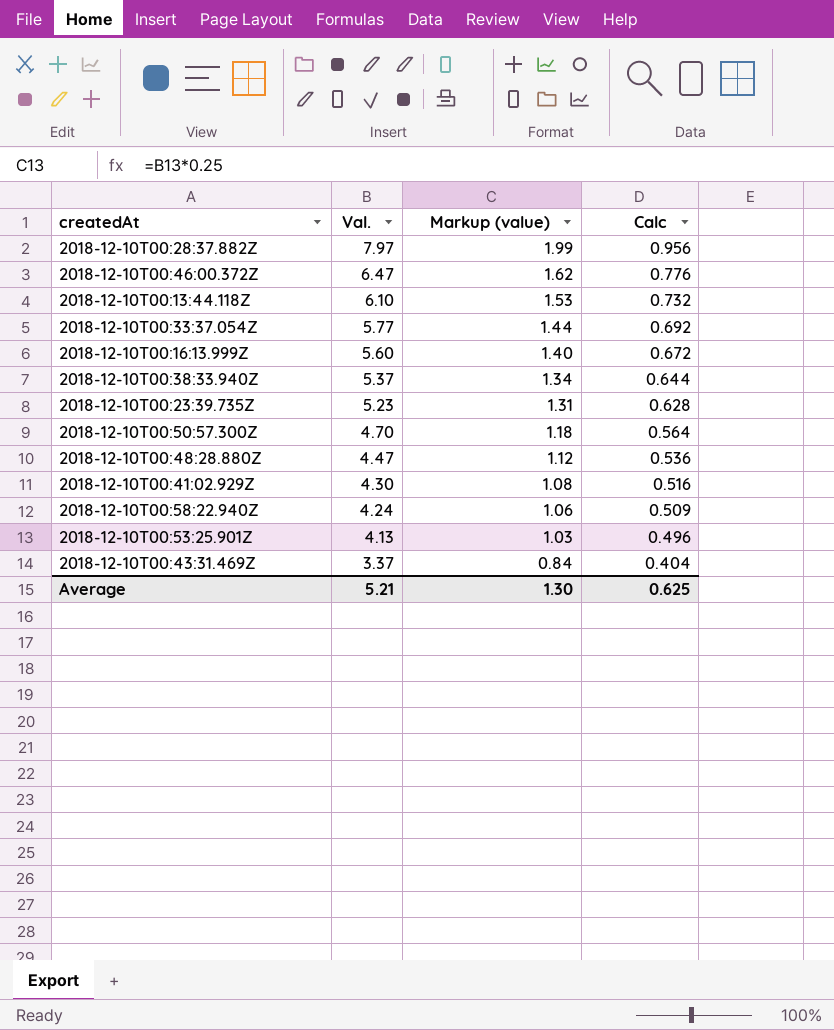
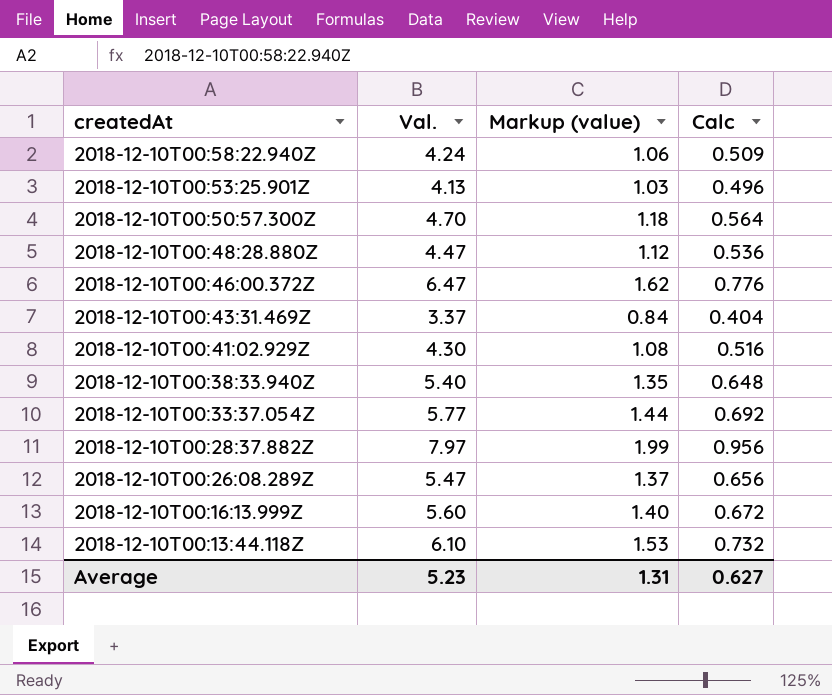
row order: Val. descending -> createdAt descending
row 2018-12-10T00:23:39.735Z: 5.23 | 1.31 | 0.628 -> none
2018-12-10T00:38:33.940Z | Val.: 5.37 -> 5.40
2018-12-10T00:38:33.940Z | Markup (value): 1.34 -> 1.35
2018-12-10T00:38:33.940Z | Calc: 0.644 -> 0.648
row 2018-12-10T00:26:08.289Z: none -> 5.47 | 1.37 | 0.656
Average | Val.: 5.21 -> 5.23
Average | Markup (value): 1.30 -> 1.31
Average | Calc: 0.625 -> 0.627

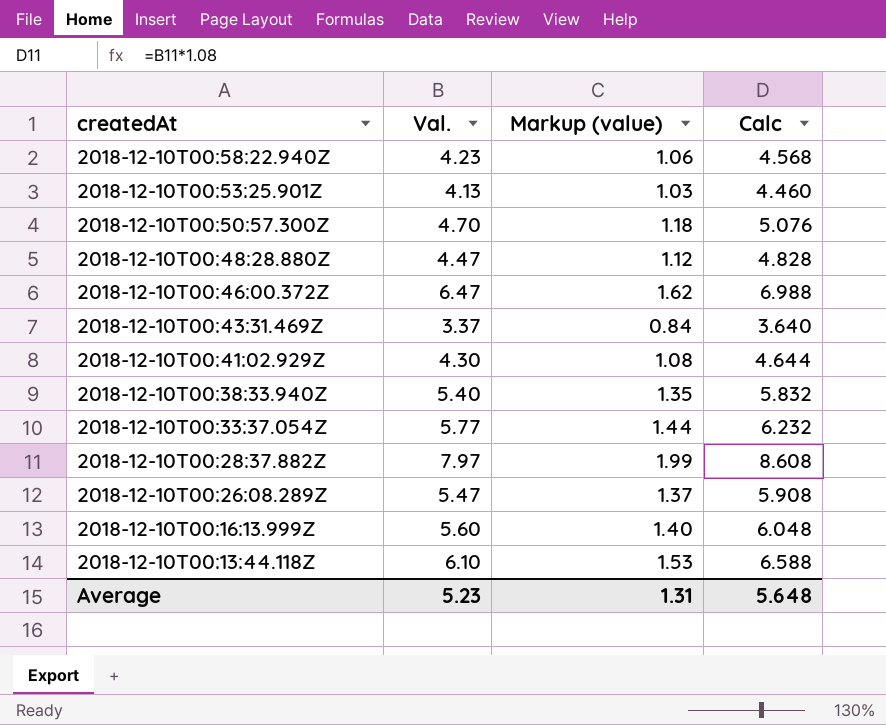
column Calc | formula: [Val.] * 0.12 -> [Val.] * 1.08
2018-12-10T00:58:22.940Z | Val.: 4.24 -> 4.23
Average | Calc: 0.627 -> 5.648

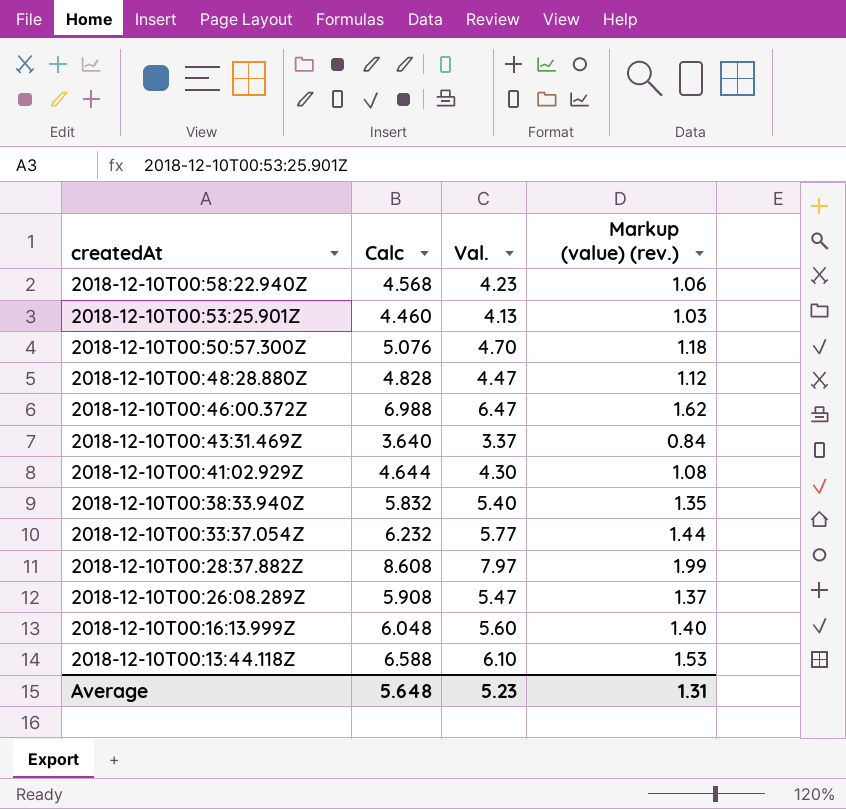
column Calc | position: 4 -> 2
column name: Markup (value) -> Markup (value) (rev.)

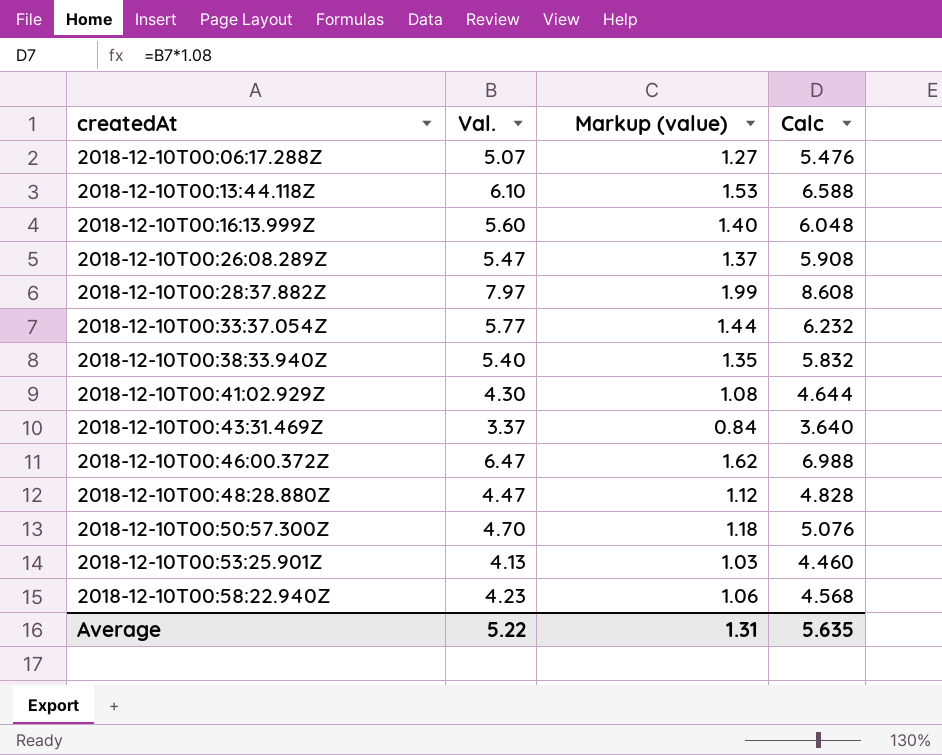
row order: createdAt descending -> createdAt ascending
column name: Markup (value) (rev.) -> Markup (value)
column Calc | position: 2 -> 4
row 2018-12-10T00:06:17.288Z: none -> 5.07 | 1.27 | 5.476
Average | Val.: 5.23 -> 5.22
Average | Calc: 5.648 -> 5.635

